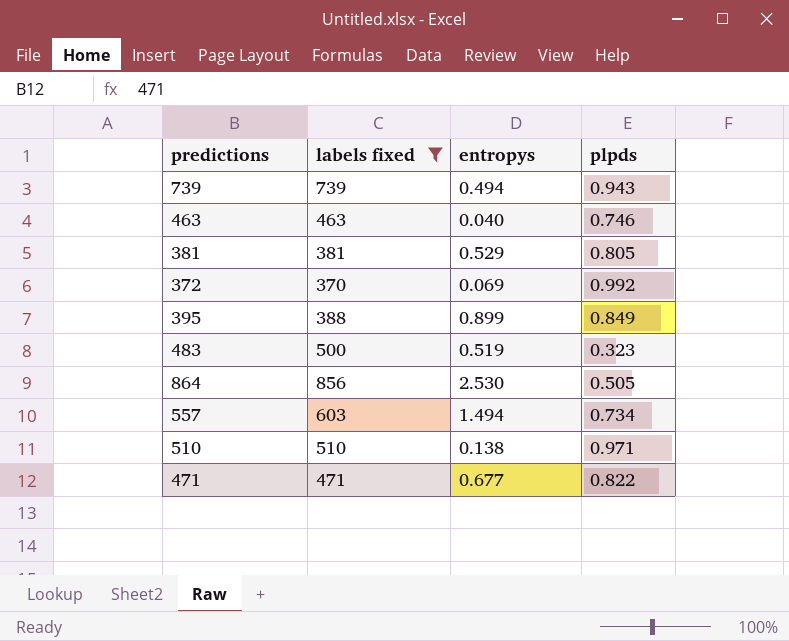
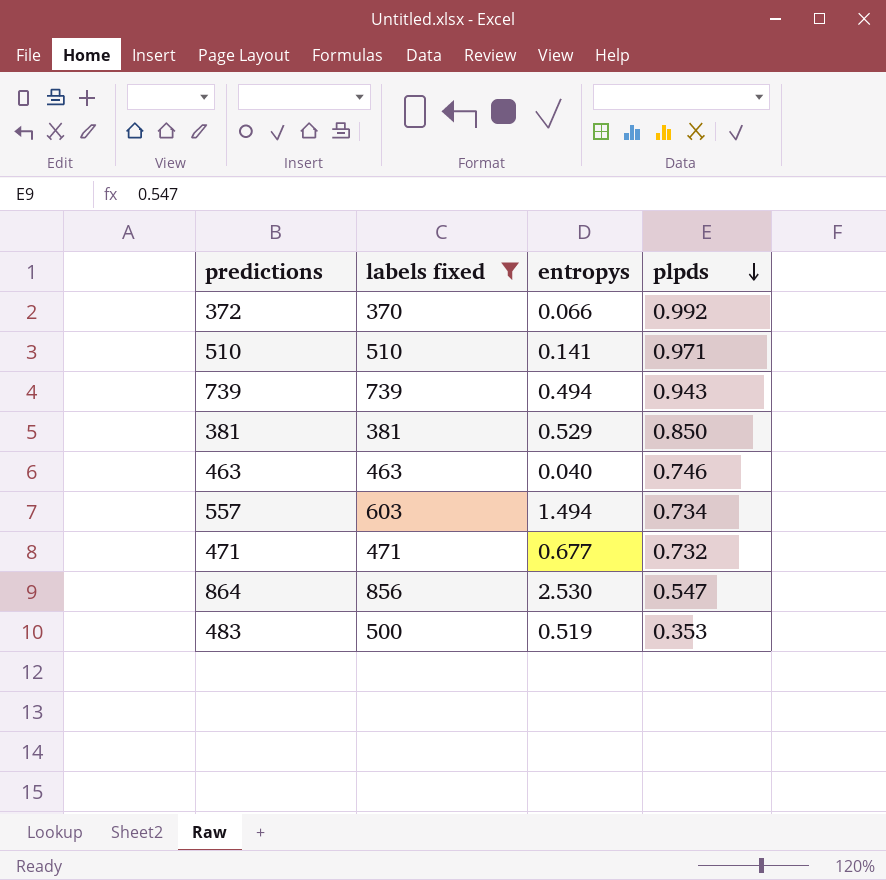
row order: none -> plpds descending
row 395: 388 | 0.899 | 0.849 -> none
372 | entropys: 0.069 -> 0.066
510 | entropys: 0.138 -> 0.141
381 | plpds: 0.805 -> 0.850
471 | plpds: 0.822 -> 0.732
864 | plpds: 0.505 -> 0.547
483 | plpds: 0.323 -> 0.353

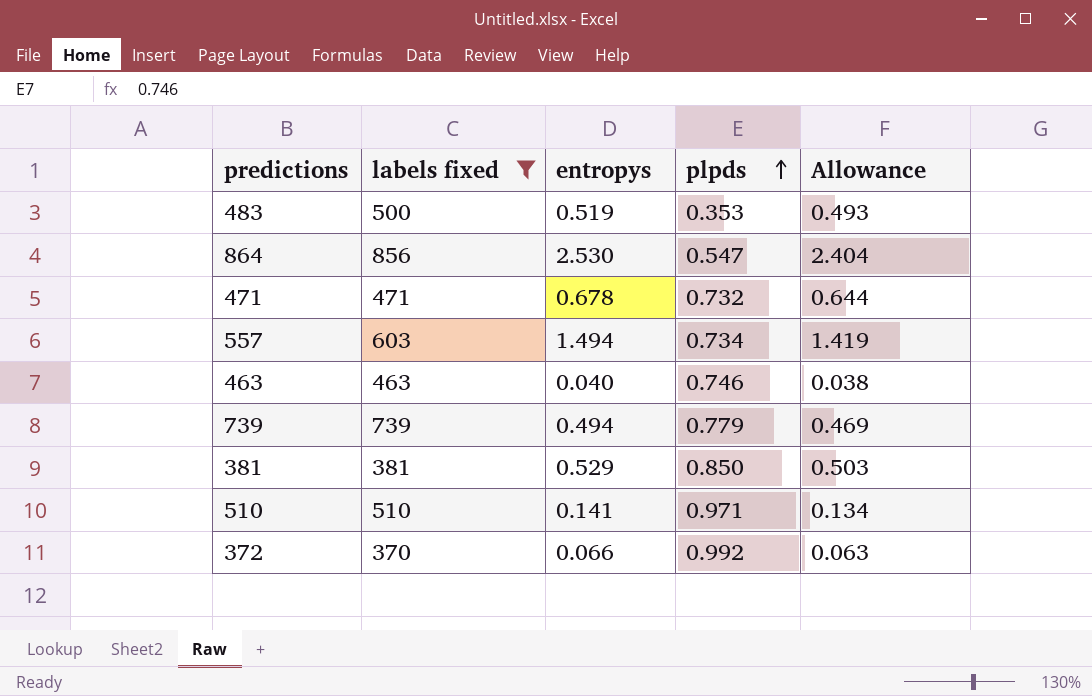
row order: plpds descending -> plpds ascending
column Allowance | formula: none -> [entropys] * 0.95
471 | entropys: 0.677 -> 0.678
739 | plpds: 0.943 -> 0.779

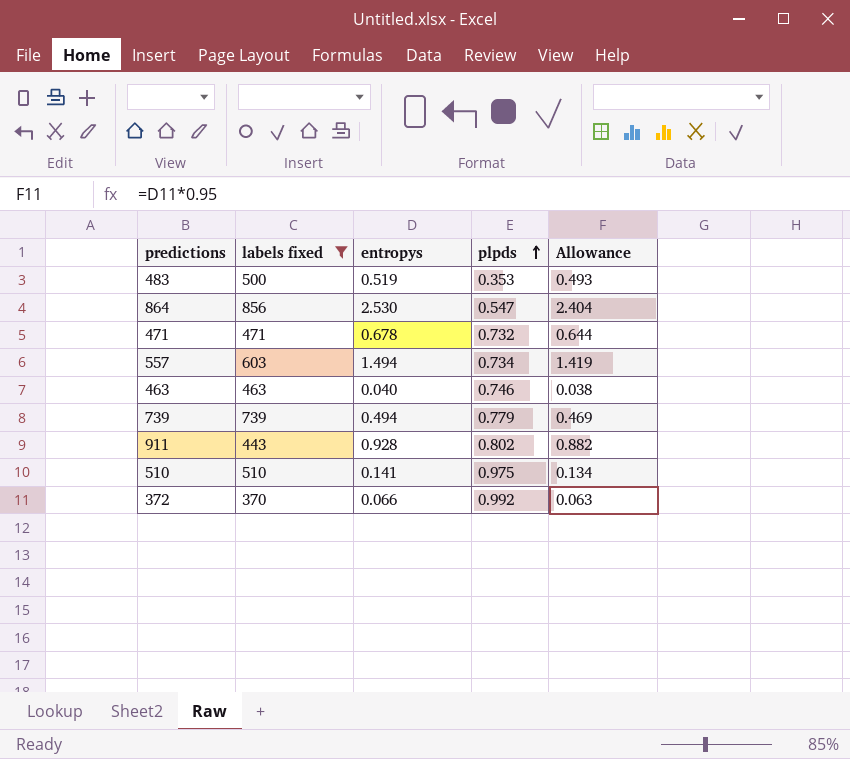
row 381: 381 | 0.529 | 0.850 | 0.503 -> none
row 911: none -> 443 | 0.928 | 0.802 | 0.882
510 | plpds: 0.971 -> 0.975

